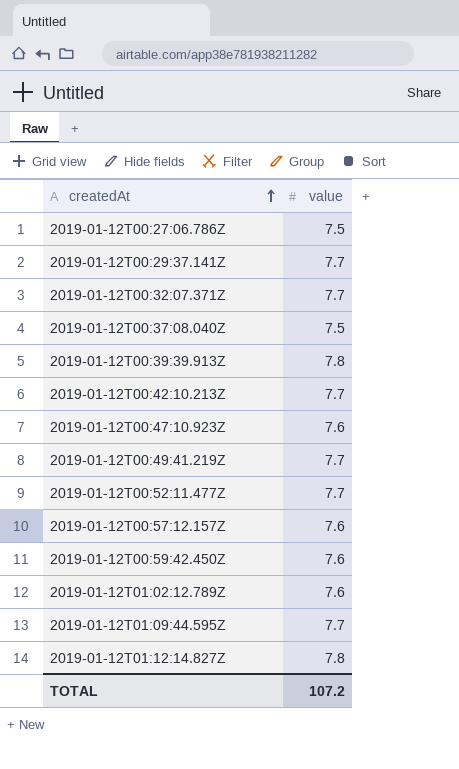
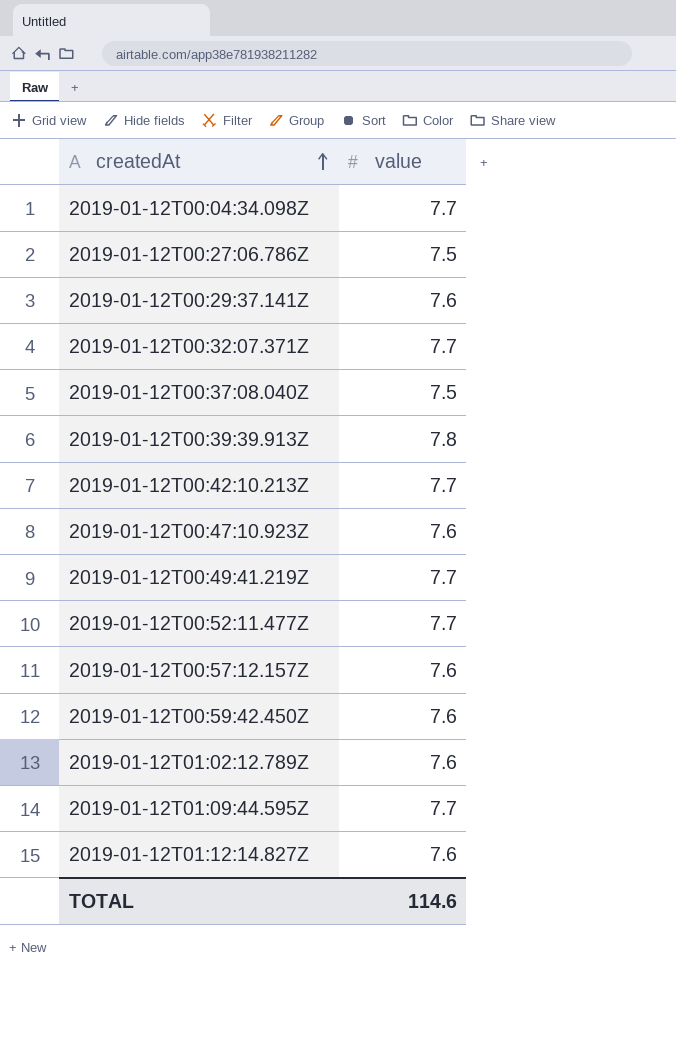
row 2019-01-12T00:04:34.098Z: none -> 7.7
2019-01-12T00:29:37.141Z | value: 7.7 -> 7.6
2019-01-12T01:12:14.827Z | value: 7.8 -> 7.6
TOTAL | value: 107.2 -> 114.6

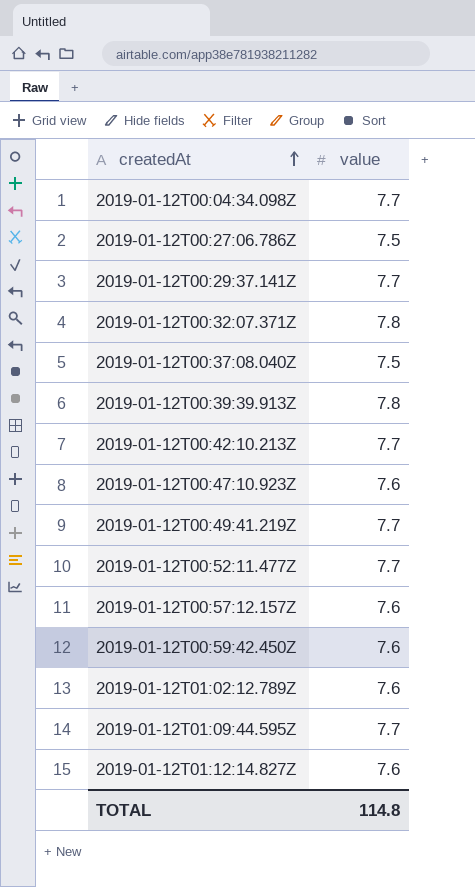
2019-01-12T00:29:37.141Z | value: 7.6 -> 7.7
2019-01-12T00:32:07.371Z | value: 7.7 -> 7.8
TOTAL | value: 114.6 -> 114.8

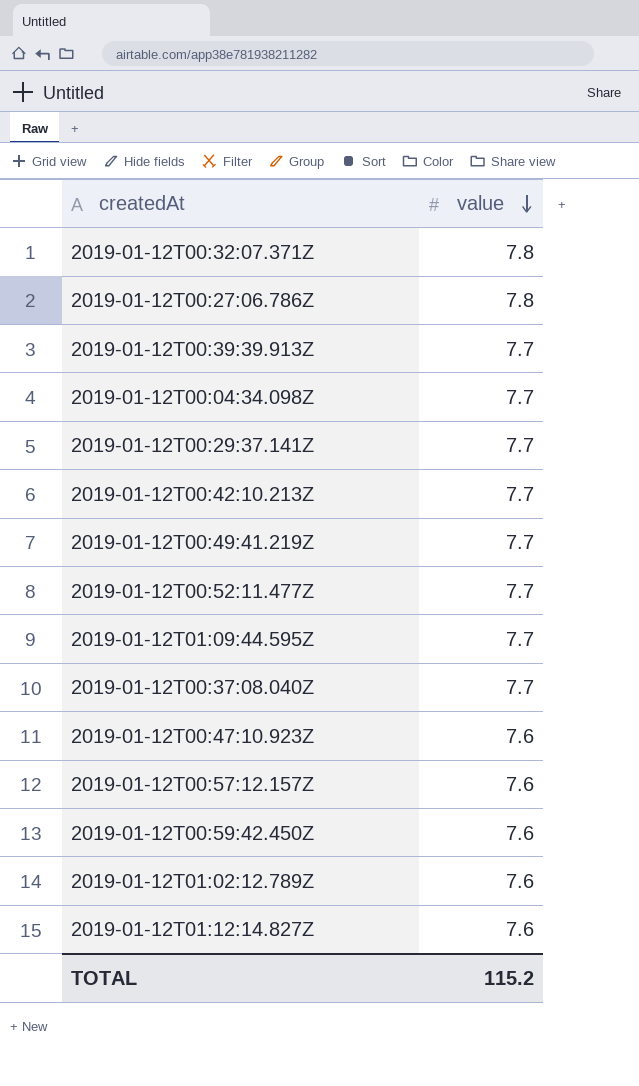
row order: createdAt ascending -> value descending
2019-01-12T00:27:06.786Z | value: 7.5 -> 7.8
2019-01-12T00:39:39.913Z | value: 7.8 -> 7.7
2019-01-12T00:37:08.040Z | value: 7.5 -> 7.7
TOTAL | value: 114.8 -> 115.2

